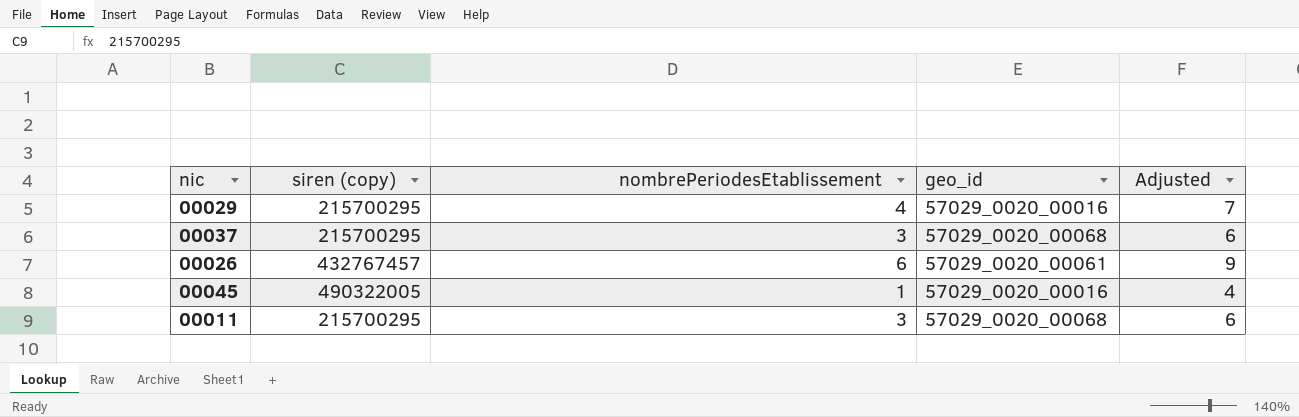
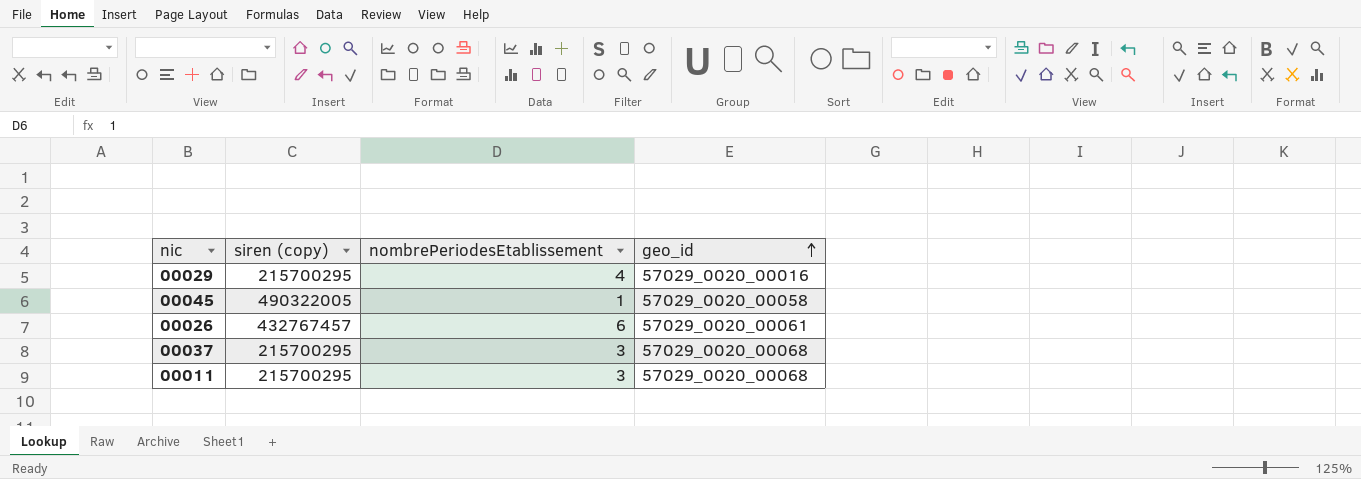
row order: none -> geo_id ascending
column Adjusted | formula: [nombrePeriodesEtablissement] + 3 -> none
00045 | geo_id: 57029_0020_00016 -> 57029_0020_00058

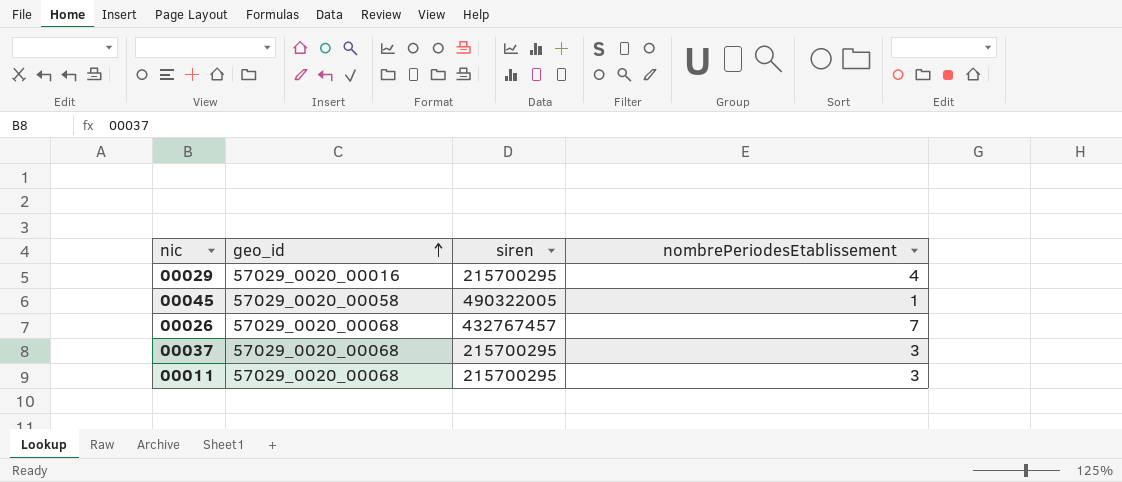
column geo_id | position: 4 -> 2
column name: siren (copy) -> siren
00026 | geo_id: 57029_0020_00061 -> 57029_0020_00068
00026 | nombrePeriodesEtablissement: 6 -> 7

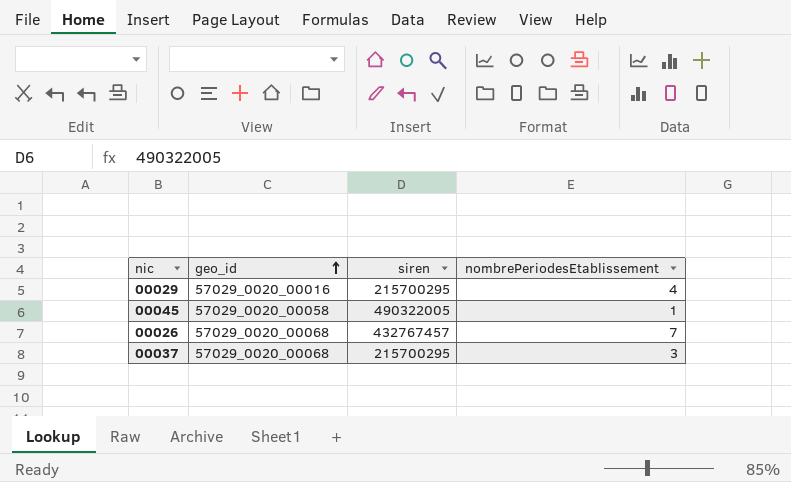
row 00011: 57029_0020_00068 | 215700295 | 3 -> none

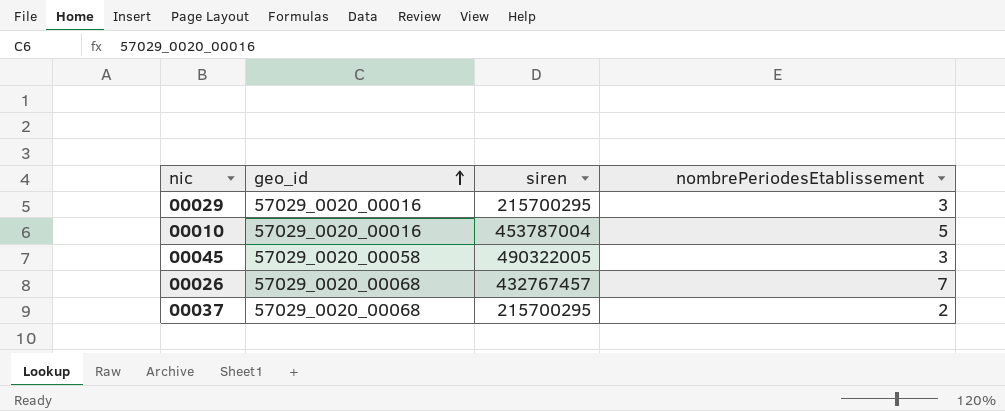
00029 | nombrePeriodesEtablissement: 4 -> 3
row 00010: none -> 57029_0020_00016 | 453787004 | 5
00045 | nombrePeriodesEtablissement: 1 -> 3
00037 | nombrePeriodesEtablissement: 3 -> 2

